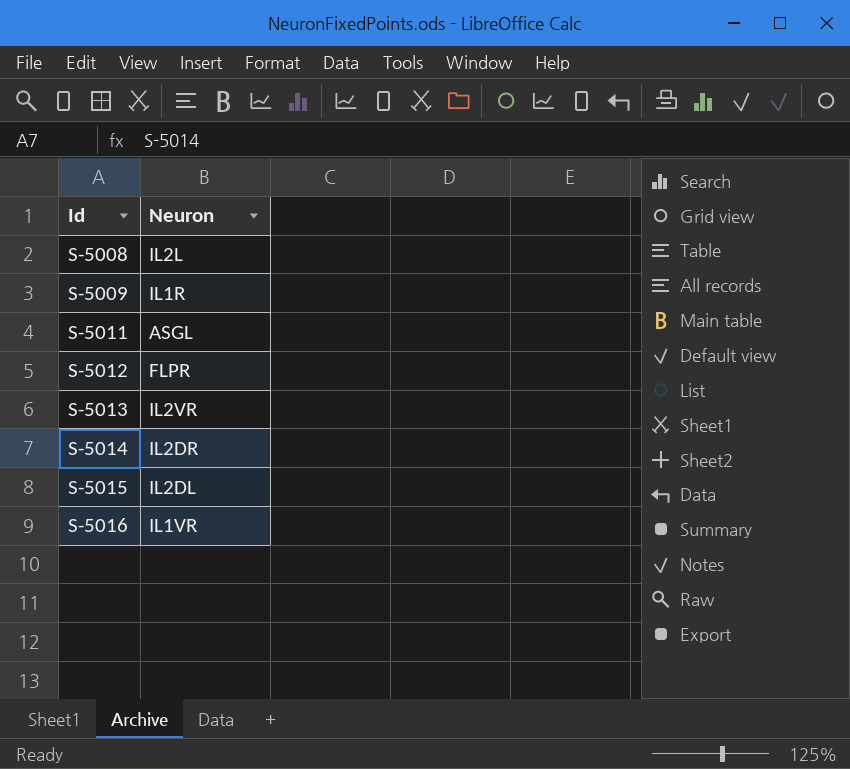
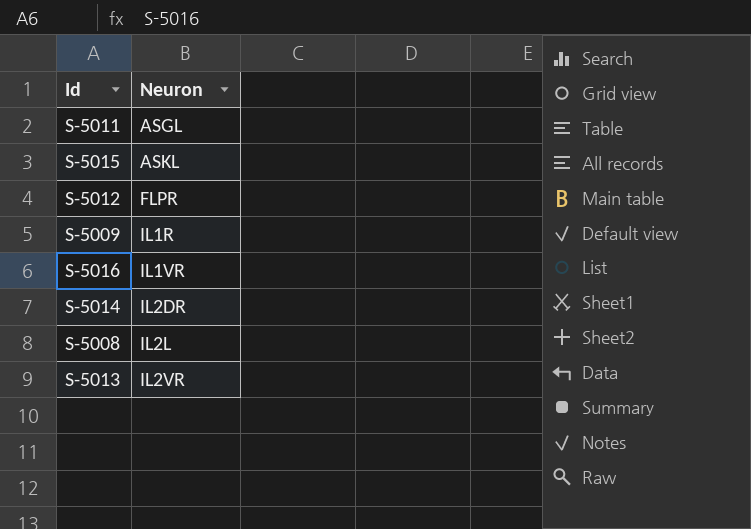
row order: Id ascending -> Neuron ascending
S-5015 | Neuron: IL2DL -> ASKL

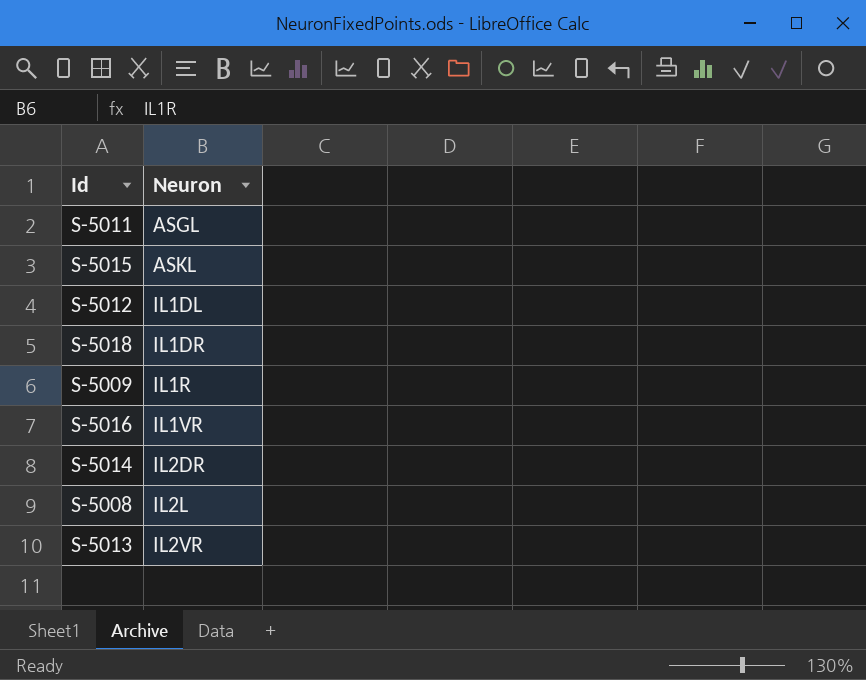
S-5012 | Neuron: FLPR -> IL1DL
row S-5018: none -> IL1DR

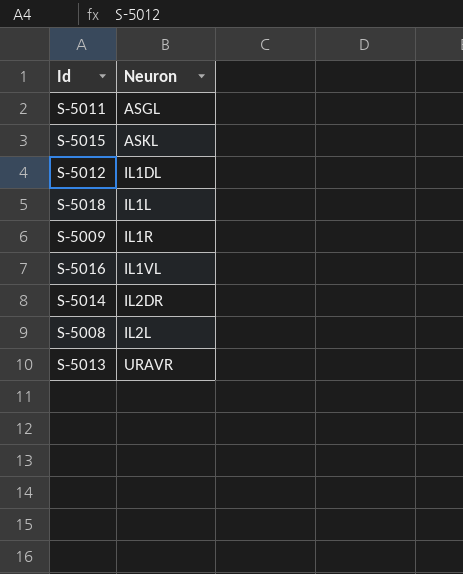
S-5018 | Neuron: IL1DR -> IL1L
S-5016 | Neuron: IL1VR -> IL1VL
S-5013 | Neuron: IL2VR -> URAVR

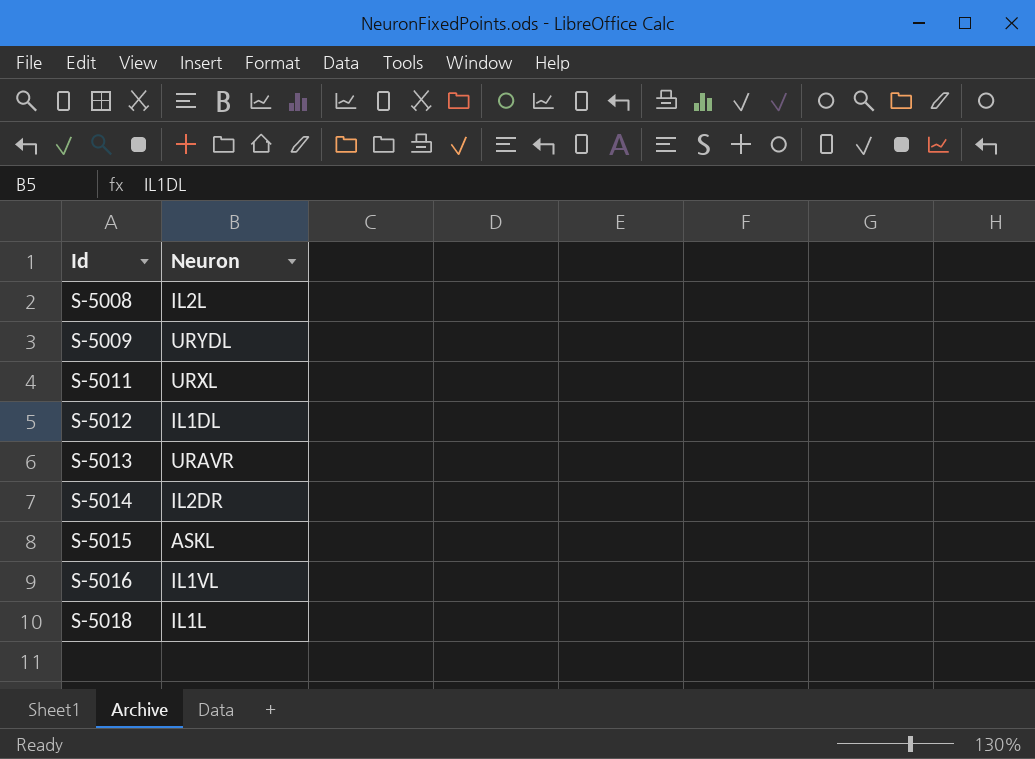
row order: Neuron ascending -> Id ascending
S-5009 | Neuron: IL1R -> URYDL
S-5011 | Neuron: ASGL -> URXL

